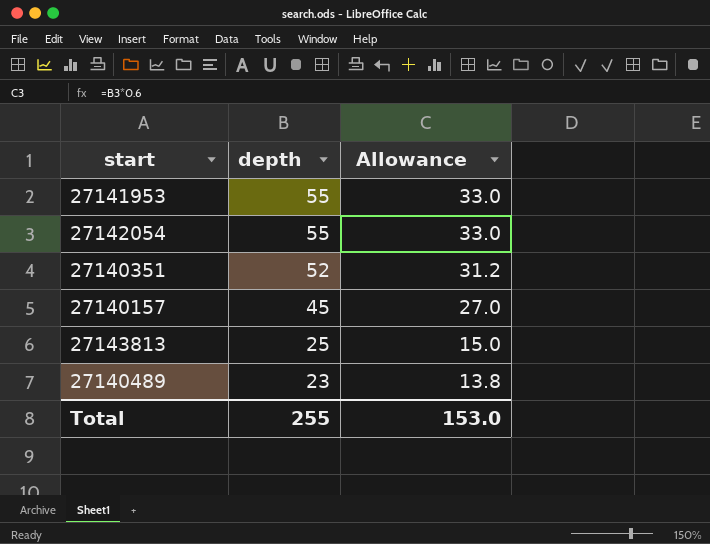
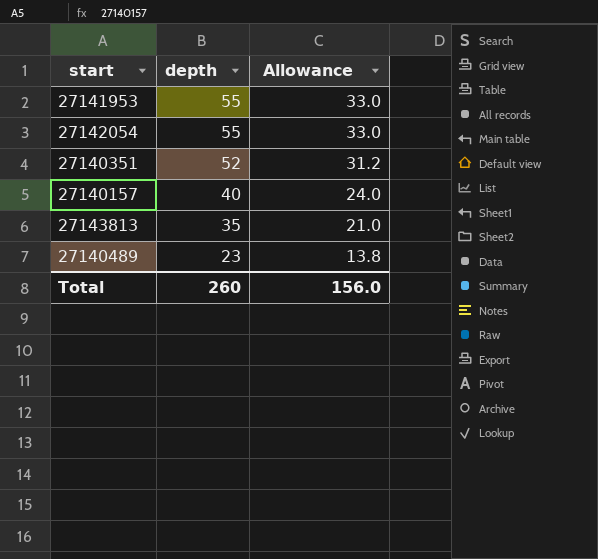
27140157 | depth: 45 -> 40
27140157 | Allowance: 27.0 -> 24.0
27143813 | depth: 25 -> 35
27143813 | Allowance: 15.0 -> 21.0
Total | depth: 255 -> 260
Total | Allowance: 153.0 -> 156.0

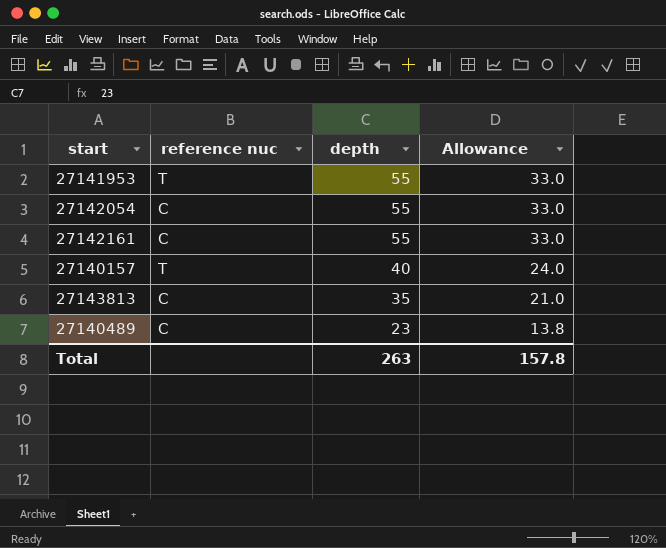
column reference nuc | position: none -> 2
row 27140351: 52 | 31.2 -> none
row 27142161: none -> C | 55 | 33.0
Total | depth: 260 -> 263
Total | Allowance: 156.0 -> 157.8

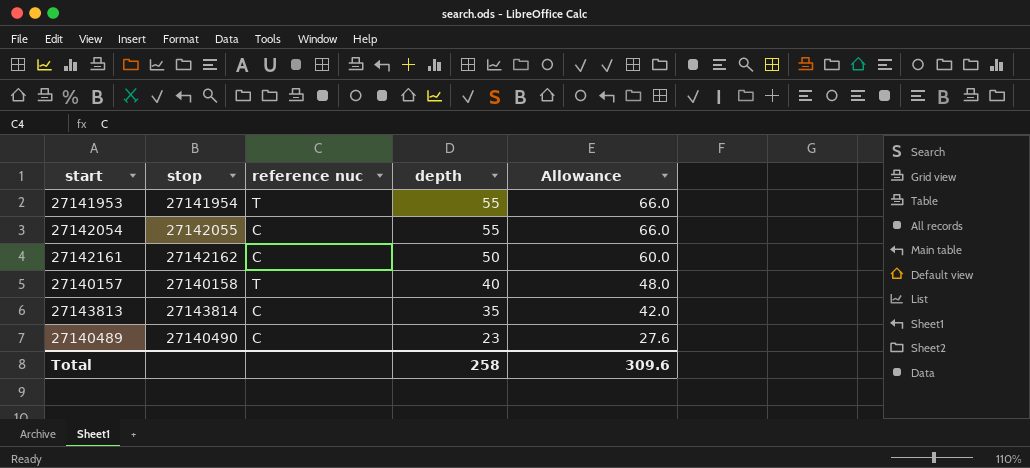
column stop | position: none -> 2
column Allowance | formula: [depth] * 0.6 -> [depth] * 1.2
27142161 | depth: 55 -> 50
Total | depth: 263 -> 258
Total | Allowance: 157.8 -> 309.6

